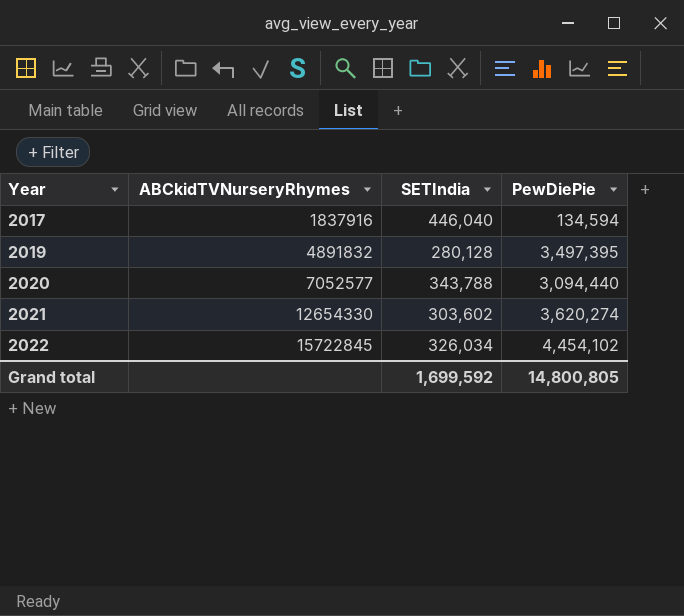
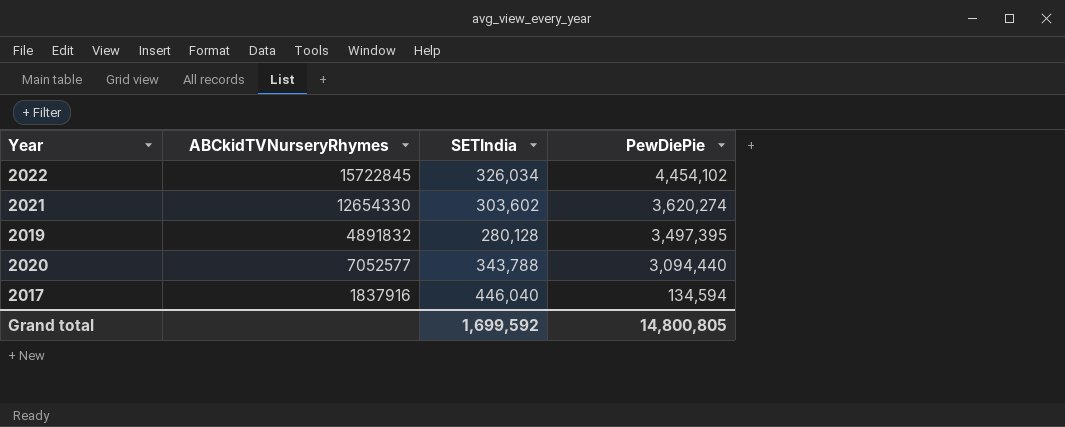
row order: Year ascending -> PewDiePie descending

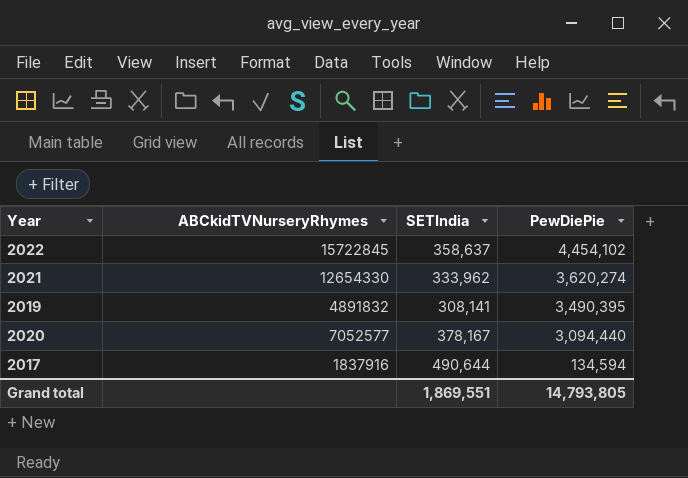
2022 | SETIndia: 326,034 -> 358,637
2021 | SETIndia: 303,602 -> 333,962
2019 | SETIndia: 280,128 -> 308,141
2019 | PewDiePie: 3,497,395 -> 3,490,395
2020 | SETIndia: 343,788 -> 378,167
2017 | SETIndia: 446,040 -> 490,644
Grand total | SETIndia: 1,699,592 -> 1,869,551
Grand total | PewDiePie: 14,800,805 -> 14,793,805

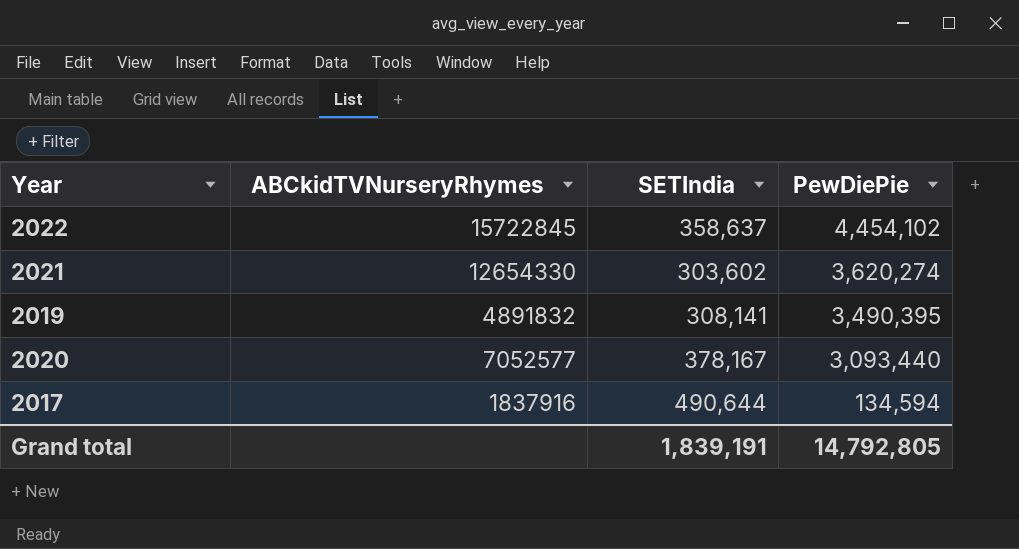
2021 | SETIndia: 333,962 -> 303,602
2020 | PewDiePie: 3,094,440 -> 3,093,440
Grand total | SETIndia: 1,869,551 -> 1,839,191
Grand total | PewDiePie: 14,793,805 -> 14,792,805

